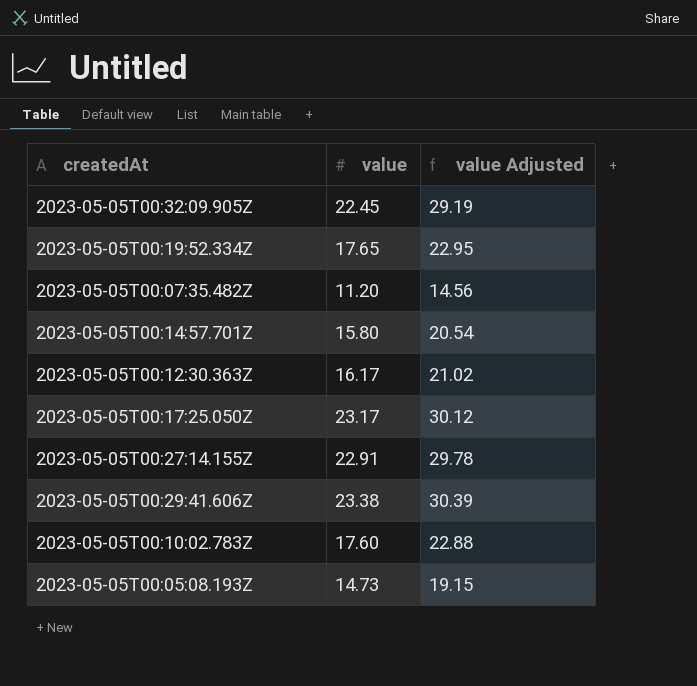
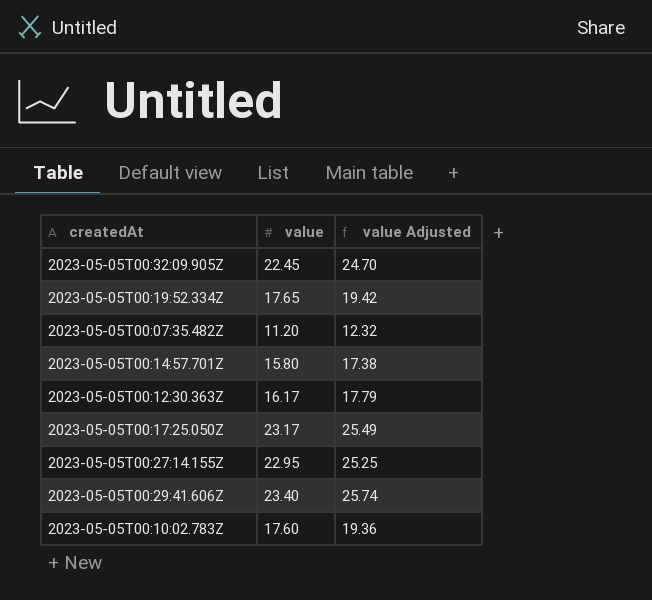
column value Adjusted | formula: [value] * 1.3 -> [value] * 1.1
row 2023-05-05T00:05:08.193Z: 14.73 | 19.15 -> none
2023-05-05T00:27:14.155Z | value: 22.91 -> 22.95
2023-05-05T00:29:41.606Z | value: 23.38 -> 23.40

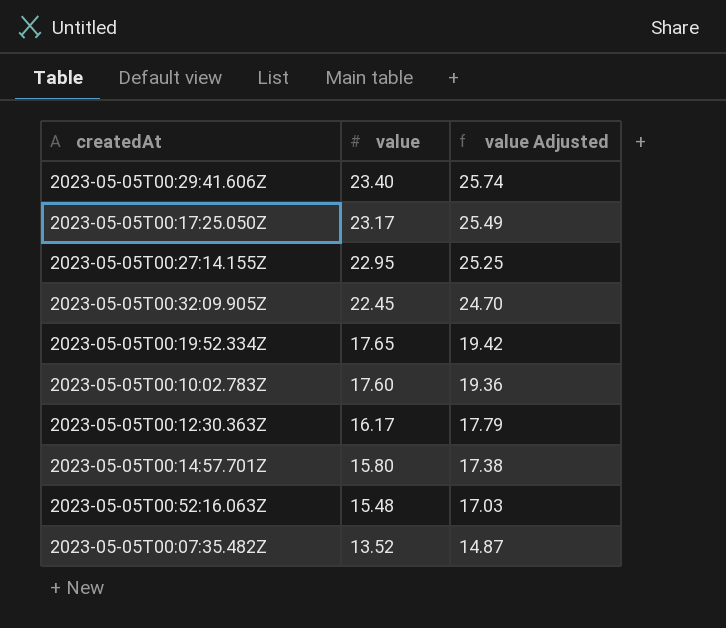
row order: none -> value descending
row 2023-05-05T00:52:16.063Z: none -> 15.48 | 17.03
2023-05-05T00:07:35.482Z | value: 11.20 -> 13.52
2023-05-05T00:07:35.482Z | value Adjusted: 12.32 -> 14.87

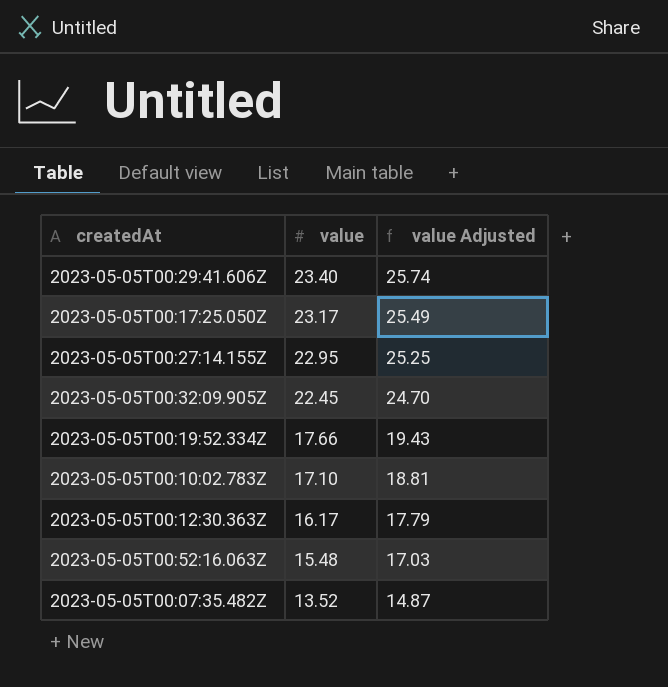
row 2023-05-05T00:14:57.701Z: 15.80 | 17.38 -> none
2023-05-05T00:19:52.334Z | value: 17.65 -> 17.66
2023-05-05T00:19:52.334Z | value Adjusted: 19.42 -> 19.43
2023-05-05T00:10:02.783Z | value: 17.60 -> 17.10
2023-05-05T00:10:02.783Z | value Adjusted: 19.36 -> 18.81

